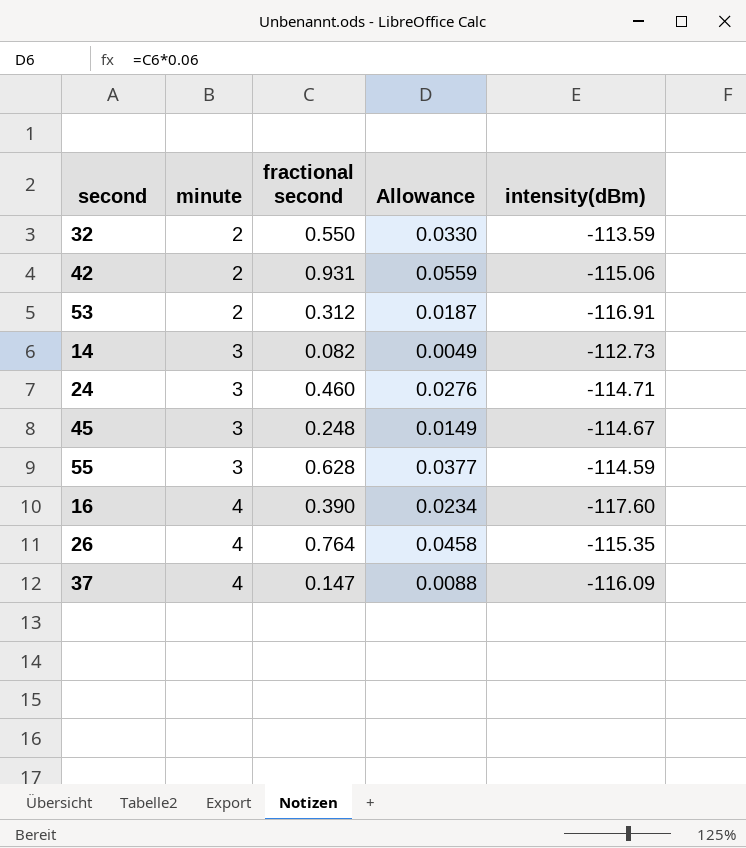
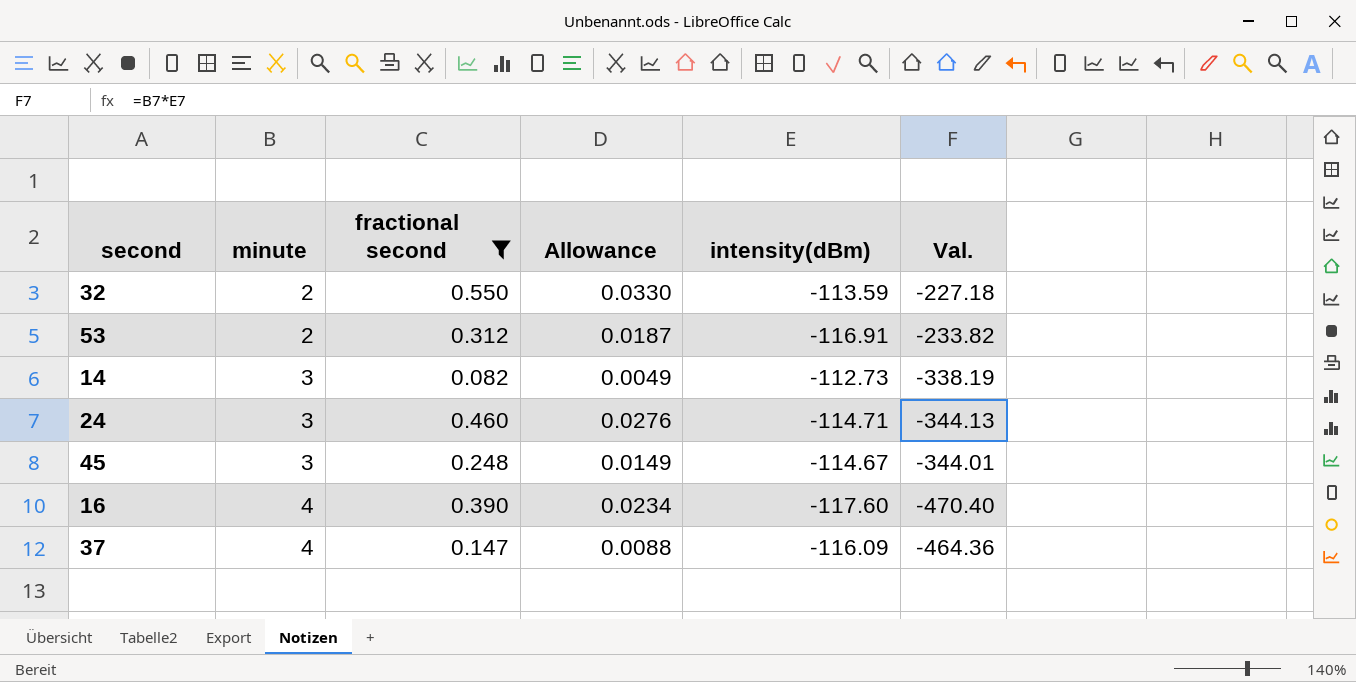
filter: none -> fractional second <= 0.550
column Val. | formula: none -> [minute] * [intensity(dBm)]

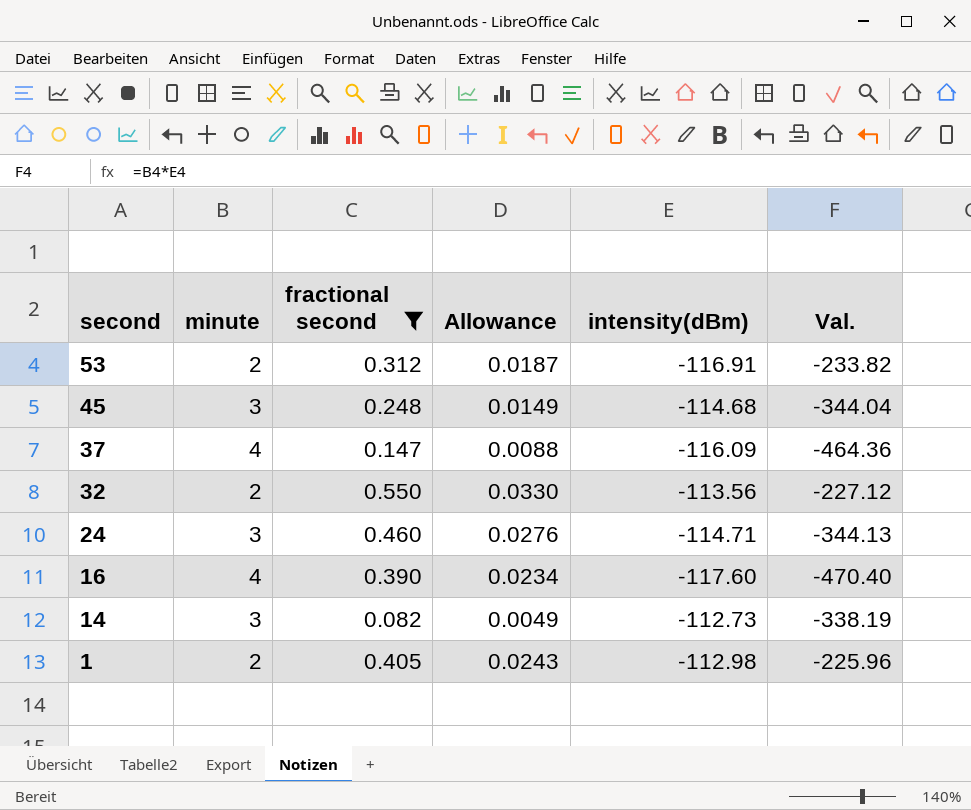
row order: minute ascending -> second descending
45 | intensity(dBm): -114.67 -> -114.68
45 | Val.: -344.01 -> -344.04
32 | intensity(dBm): -113.59 -> -113.56
32 | Val.: -227.18 -> -227.12
row 1: none -> 2 | 0.405 | 0.0243 | -112.98 | -225.96

